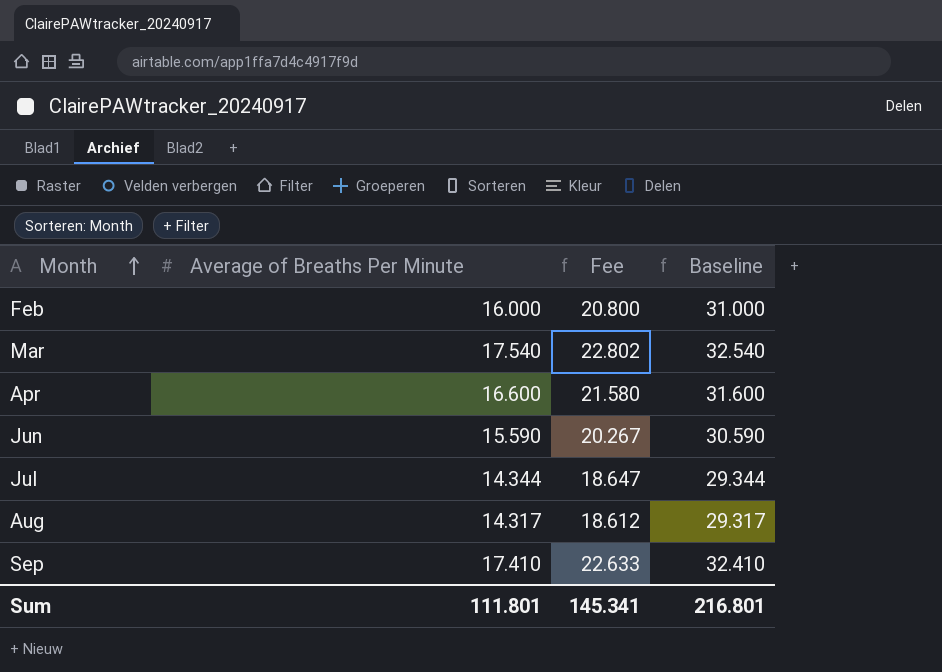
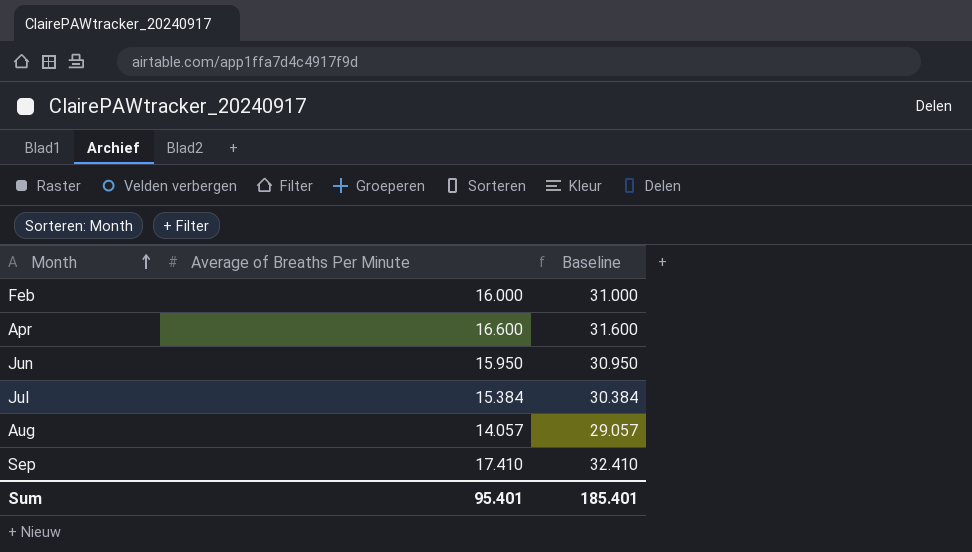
column Fee | formula: [Average of Breaths Per Minute] * 1.3 -> none
row Mar: 17.540 | 22.802 | 32.540 -> none
Jun | Average of Breaths Per Minute: 15.590 -> 15.950
Jun | Baseline: 30.590 -> 30.950
Jul | Average of Breaths Per Minute: 14.344 -> 15.384
Jul | Baseline: 29.344 -> 30.384
Aug | Average of Breaths Per Minute: 14.317 -> 14.057
Aug | Baseline: 29.317 -> 29.057
Sum | Average of Breaths Per Minute: 111.801 -> 95.401
Sum | Baseline: 216.801 -> 185.401

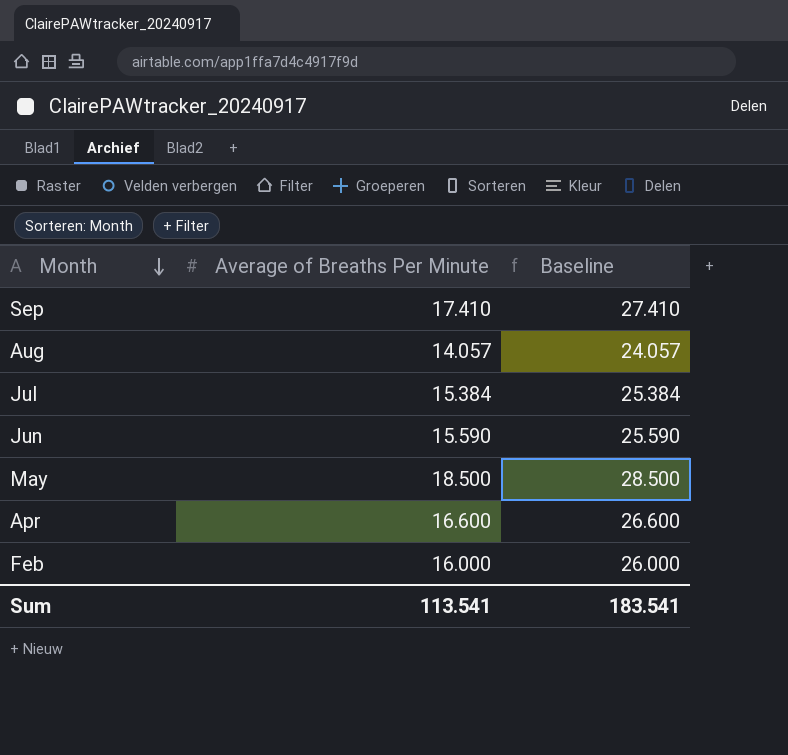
row order: Month ascending -> Month descending
column Baseline | formula: [Average of Breaths Per Minute] + 15 -> [Average of Breaths Per Minute] + 10
Jun | Average of Breaths Per Minute: 15.950 -> 15.590
row May: none -> 18.500 | 28.500
Sum | Average of Breaths Per Minute: 95.401 -> 113.541
Sum | Baseline: 185.401 -> 183.541

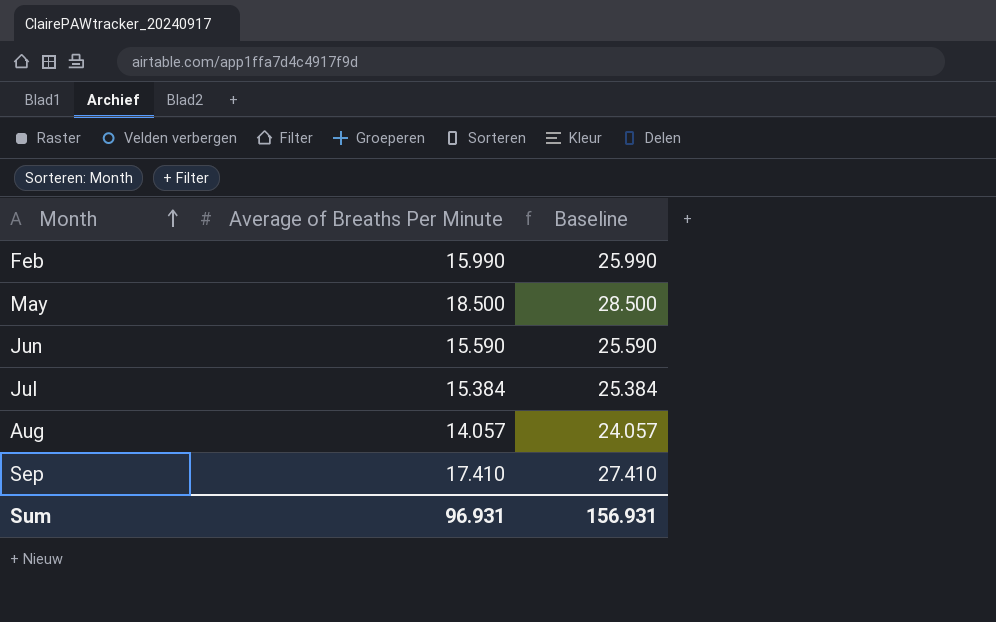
row order: Month descending -> Month ascending
row Apr: 16.600 | 26.600 -> none
Feb | Average of Breaths Per Minute: 16.000 -> 15.990
Feb | Baseline: 26.000 -> 25.990
Sum | Average of Breaths Per Minute: 113.541 -> 96.931
Sum | Baseline: 183.541 -> 156.931

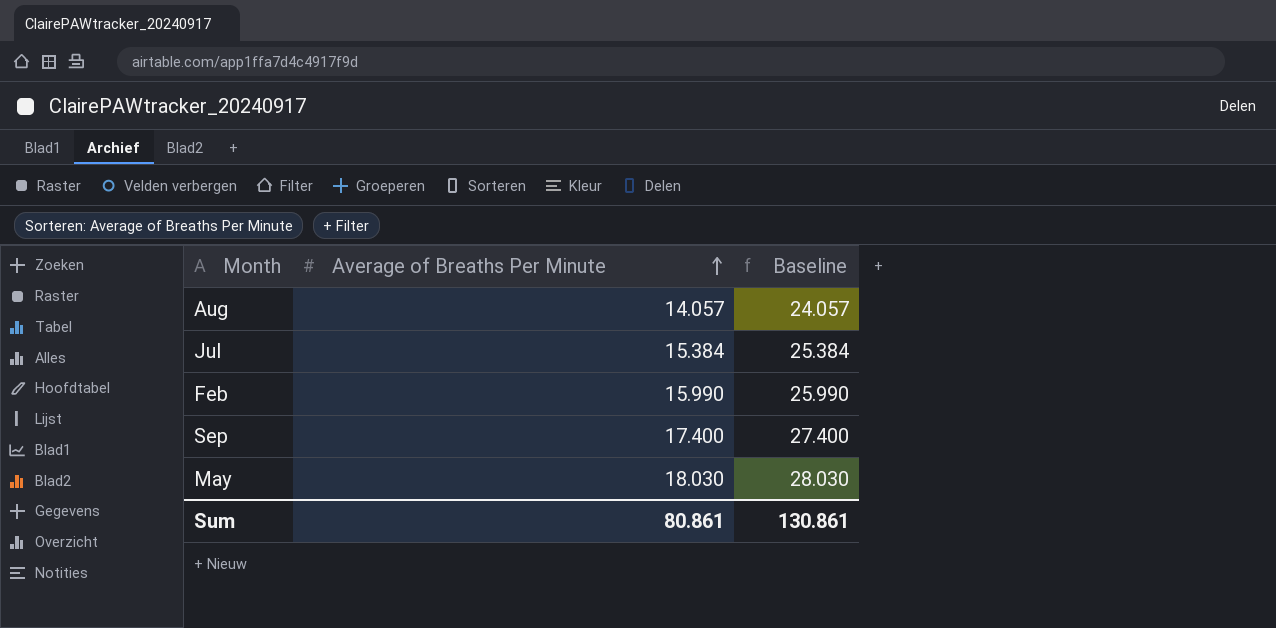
row order: Month ascending -> Average of Breaths Per Minute ascending
row Jun: 15.590 | 25.590 -> none
Sep | Average of Breaths Per Minute: 17.410 -> 17.400
Sep | Baseline: 27.410 -> 27.400
May | Average of Breaths Per Minute: 18.500 -> 18.030
May | Baseline: 28.500 -> 28.030
Sum | Average of Breaths Per Minute: 96.931 -> 80.861
Sum | Baseline: 156.931 -> 130.861

